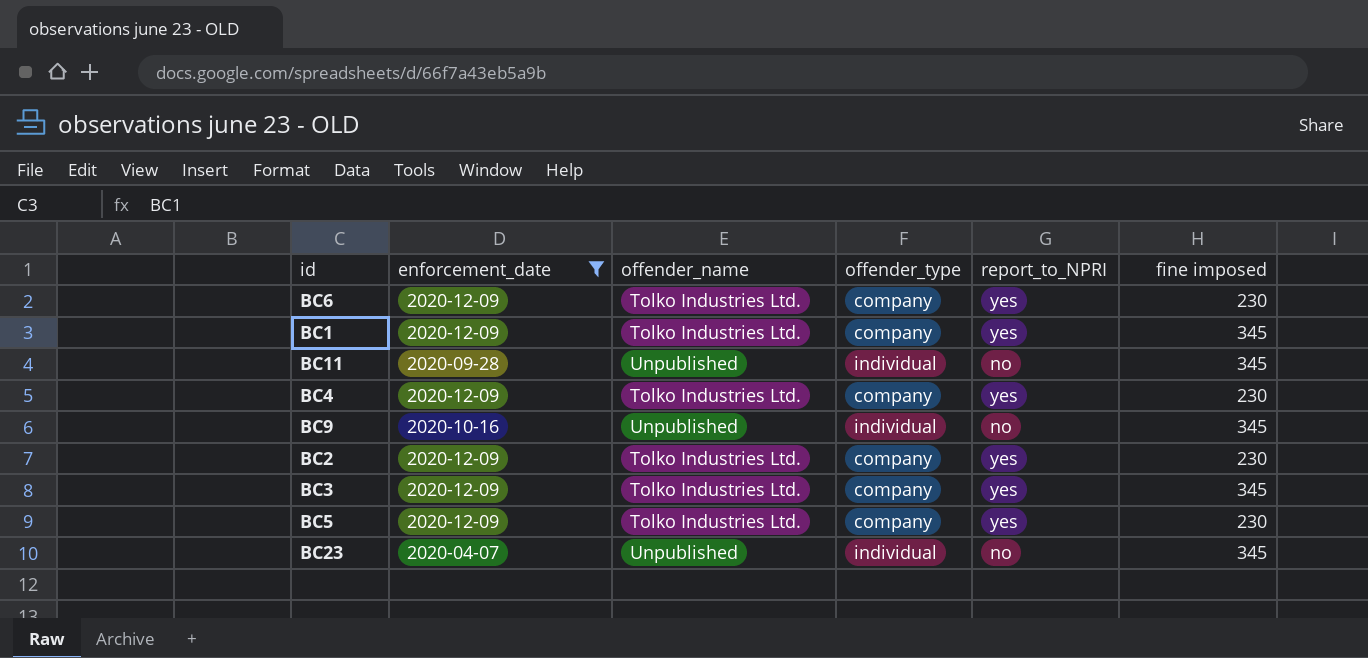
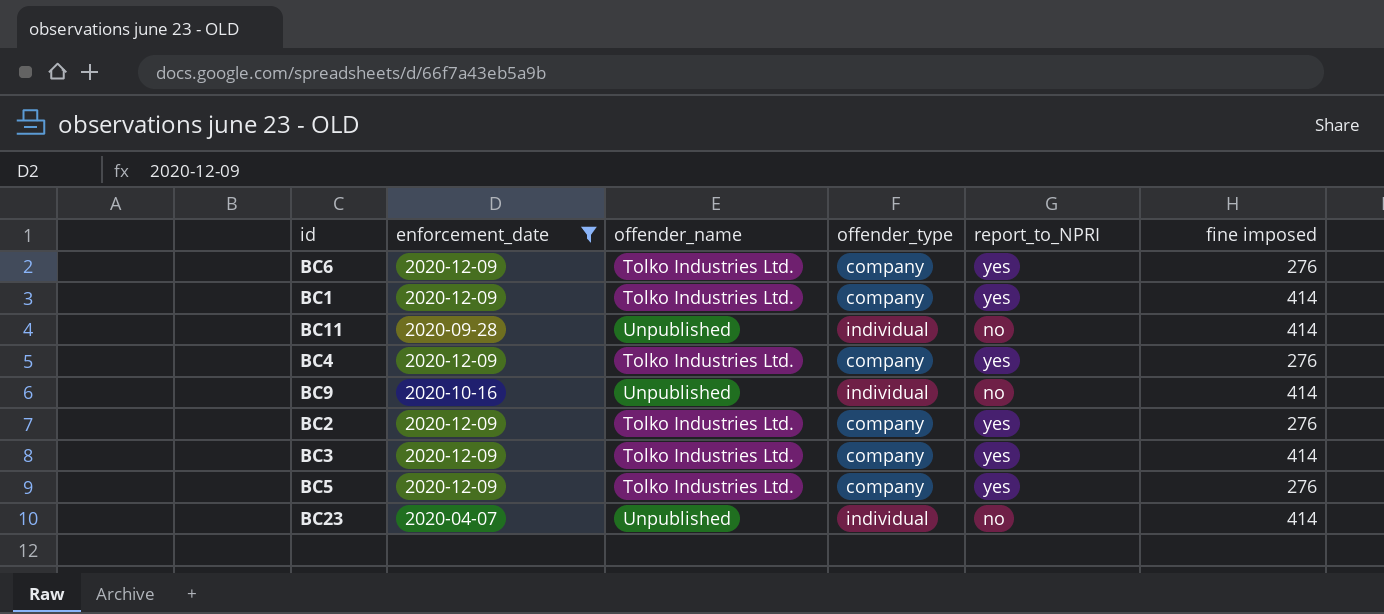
BC6 | fine imposed: 230 -> 276
BC1 | fine imposed: 345 -> 414
BC11 | fine imposed: 345 -> 414
BC4 | fine imposed: 230 -> 276
BC9 | fine imposed: 345 -> 414
BC2 | fine imposed: 230 -> 276
BC3 | fine imposed: 345 -> 414
BC5 | fine imposed: 230 -> 276
BC23 | fine imposed: 345 -> 414

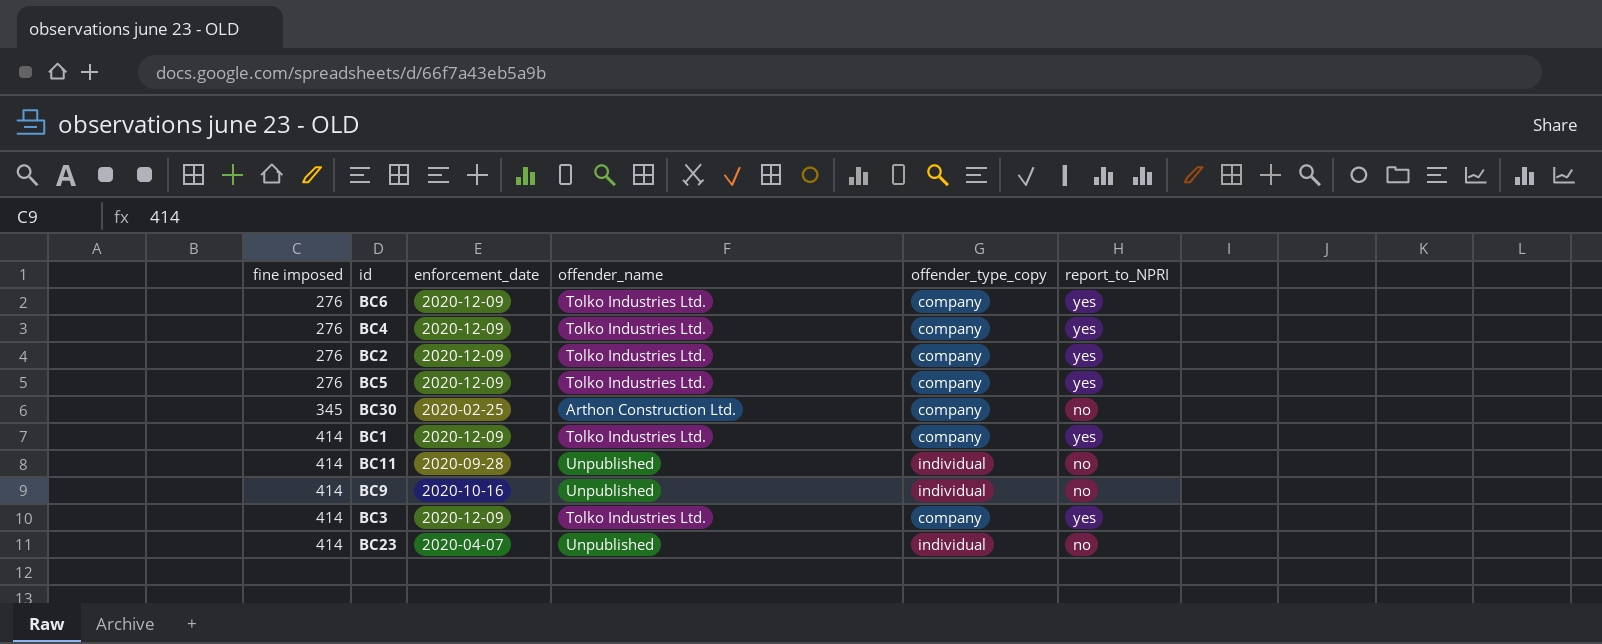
filter: enforcement_date != 2020-02-25 -> none
row order: none -> fine imposed ascending
column fine imposed | position: 6 -> 1
column name: offender_type -> offender_type_copy

